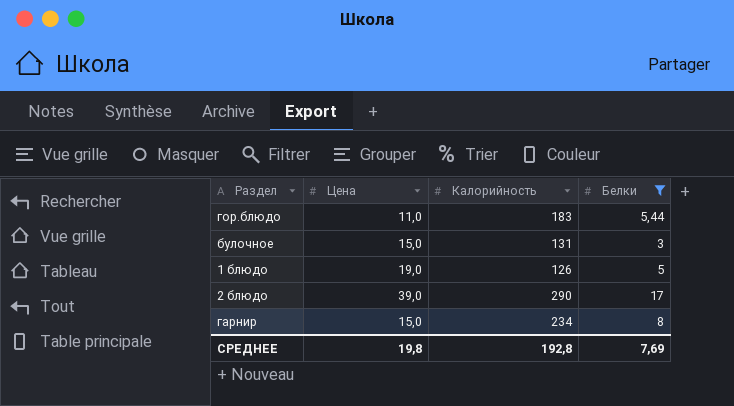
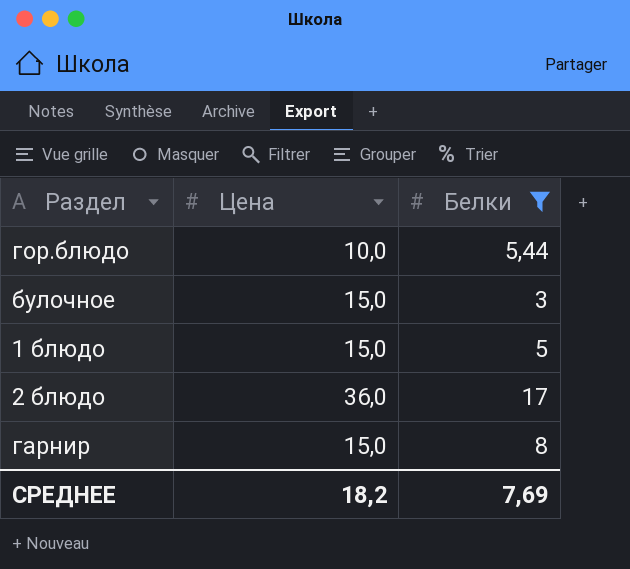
column Калорийность | position: 3 -> none
гор.блюдо | Цена: 11,0 -> 10,0
1 блюдо | Цена: 19,0 -> 15,0
2 блюдо | Цена: 39,0 -> 36,0
СРЕДНЕЕ | Цена: 19,8 -> 18,2

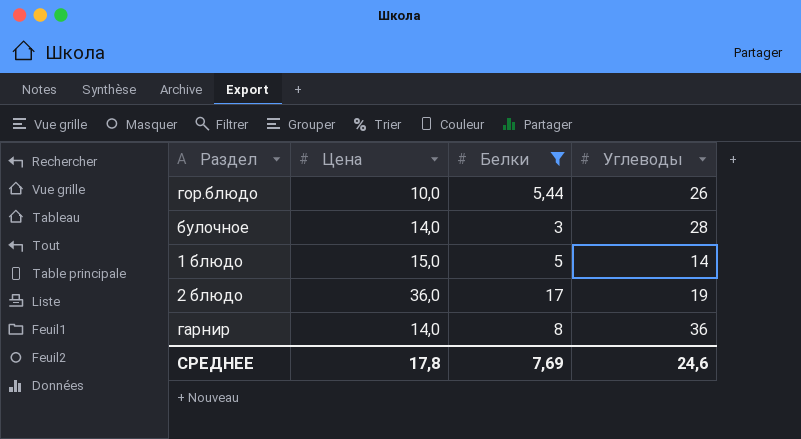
column Углеводы | position: none -> 4
булочное | Цена: 15,0 -> 14,0
гарнир | Цена: 15,0 -> 14,0
СРЕДНЕЕ | Цена: 18,2 -> 17,8

